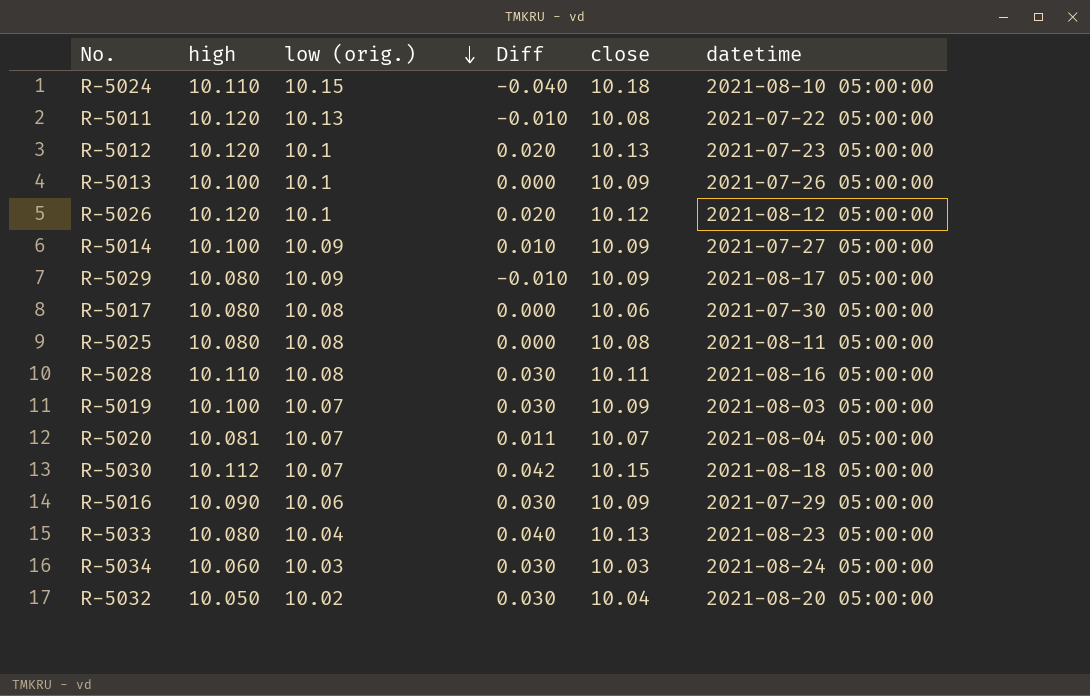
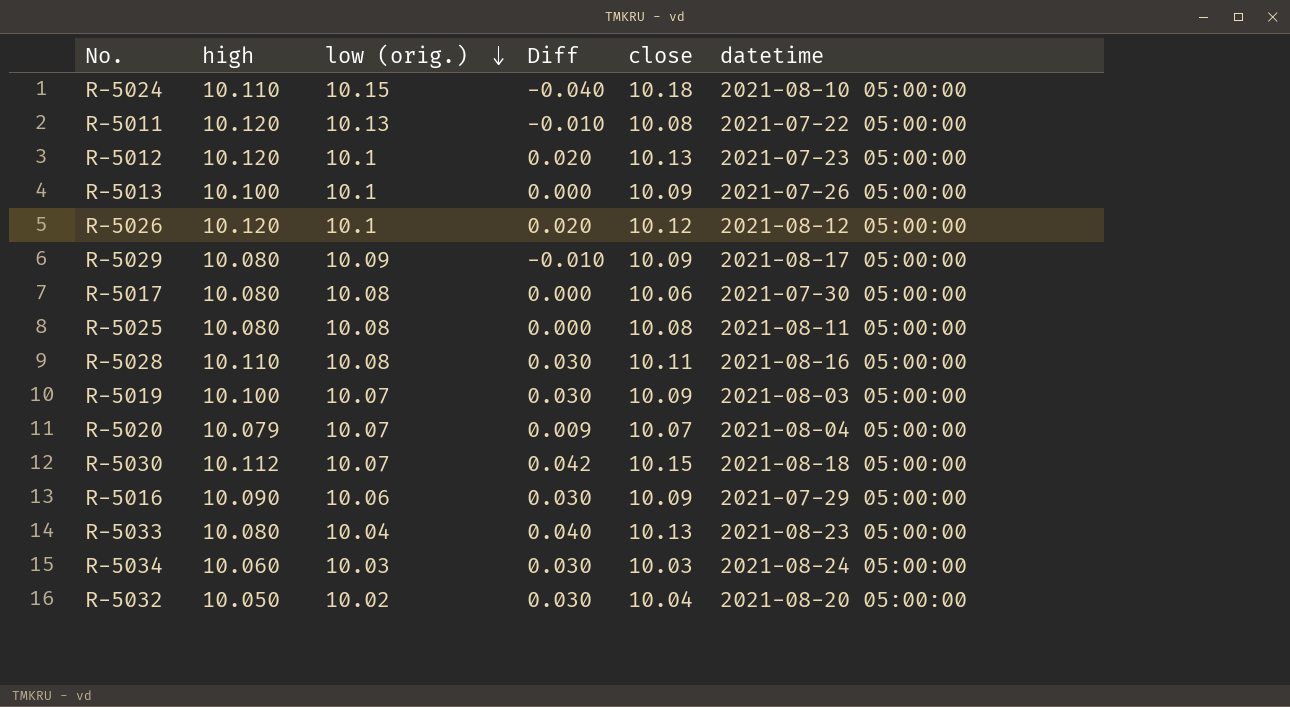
row R-5014: 10.100 | 10.09 | 0.010 | 10.09 | 2021-07-27 05:00:00 -> none
R-5020 | high: 10.081 -> 10.079
R-5020 | Diff: 0.011 -> 0.009

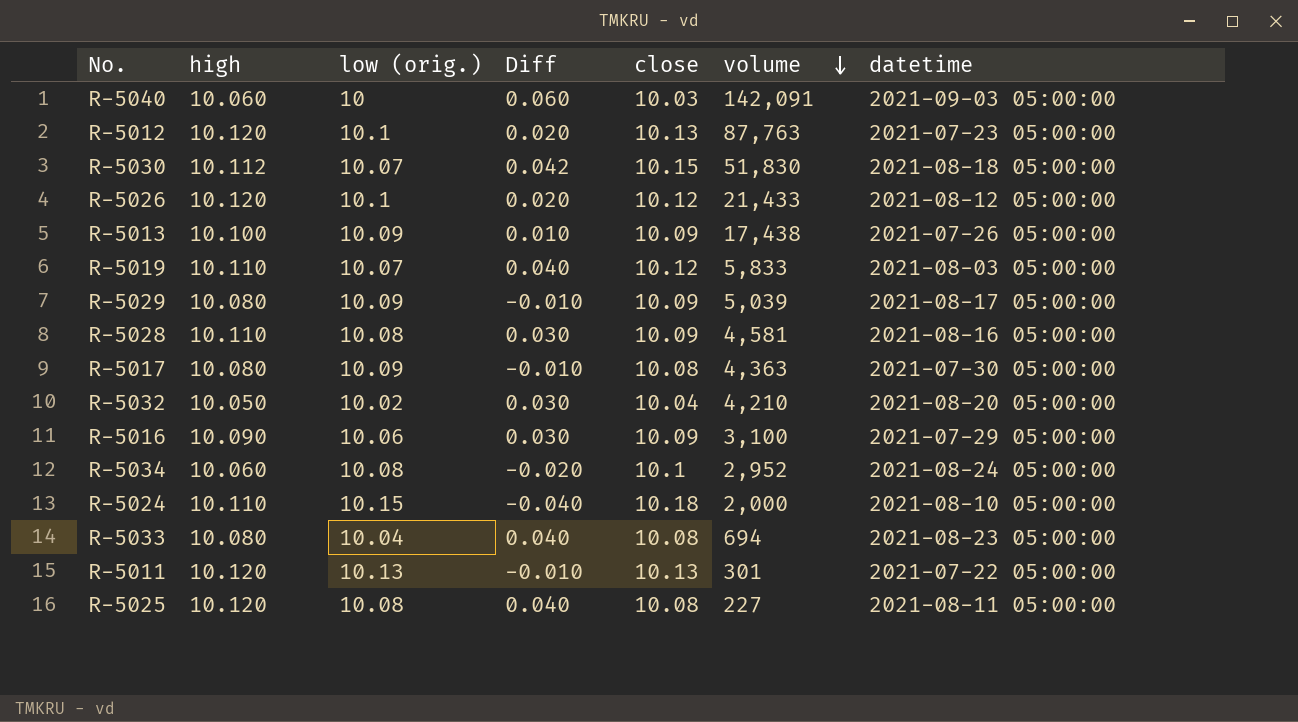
row order: low (orig.) descending -> volume descending
column volume | position: none -> 6
row R-5020: 10.079 | 10.07 | 0.009 | 10.07 | 2021-08-04 05:00:00 -> none
row R-5040: none -> 10.060 | 10 | 0.060 | 10.03 | 142,091 | 2021-09-03 05:00:00
R-5013 | low (orig.): 10.1 -> 10.09
R-5013 | Diff: 0.000 -> 0.010
R-5019 | high: 10.100 -> 10.110
R-5019 | Diff: 0.030 -> 0.040
R-5019 | close: 10.09 -> 10.12
R-5028 | close: 10.11 -> 10.09
R-5017 | low (orig.): 10.08 -> 10.09
R-5017 | Diff: 0.000 -> -0.010
R-5017 | close: 10.06 -> 10.08
R-5034 | low (orig.): 10.03 -> 10.08
R-5034 | Diff: 0.030 -> -0.020
R-5034 | close: 10.03 -> 10.1
R-5033 | close: 10.13 -> 10.08
R-5011 | close: 10.08 -> 10.13
R-5025 | high: 10.080 -> 10.120
R-5025 | Diff: 0.000 -> 0.040

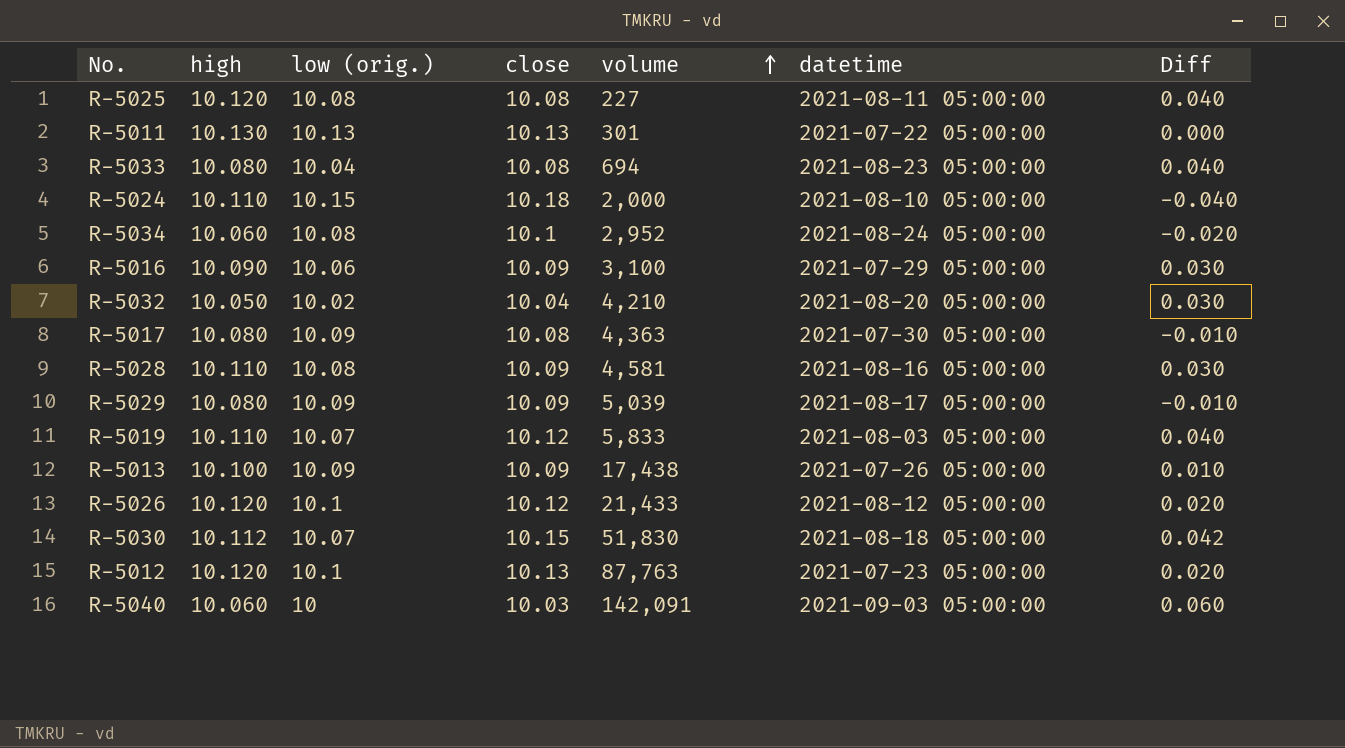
row order: volume descending -> volume ascending
column Diff | position: 4 -> 7
R-5011 | high: 10.120 -> 10.130
R-5011 | Diff: -0.010 -> 0.000

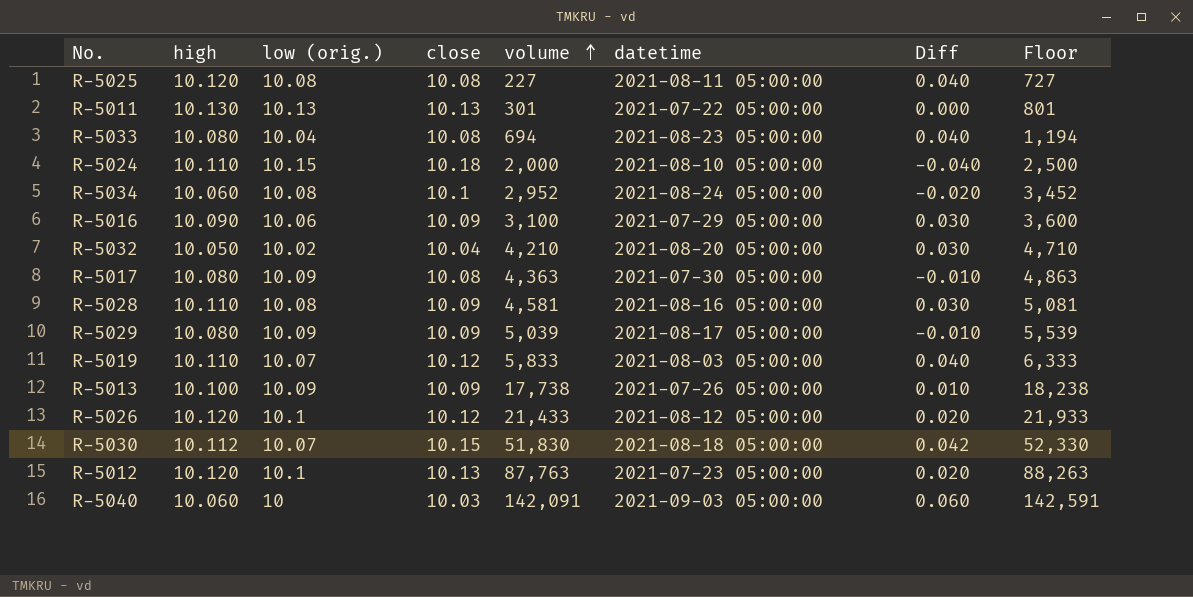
column Floor | formula: none -> [volume] + 500
R-5013 | volume: 17,438 -> 17,738

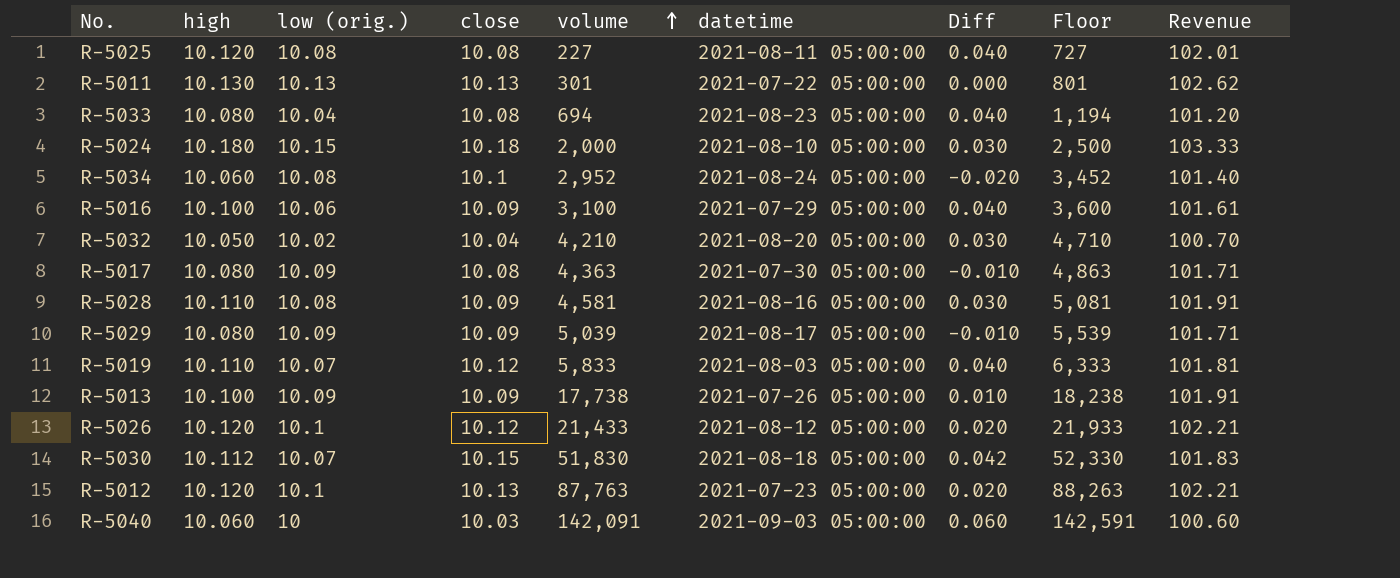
column Revenue | formula: none -> [high] * [low (orig.)]
R-5024 | high: 10.110 -> 10.180
R-5024 | Diff: -0.040 -> 0.030
R-5016 | high: 10.090 -> 10.100
R-5016 | Diff: 0.030 -> 0.040

